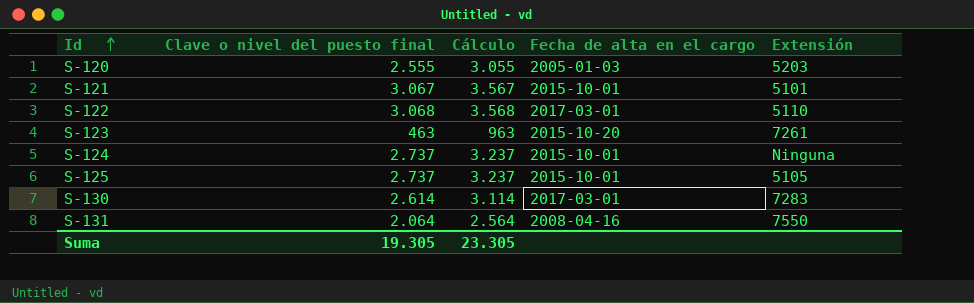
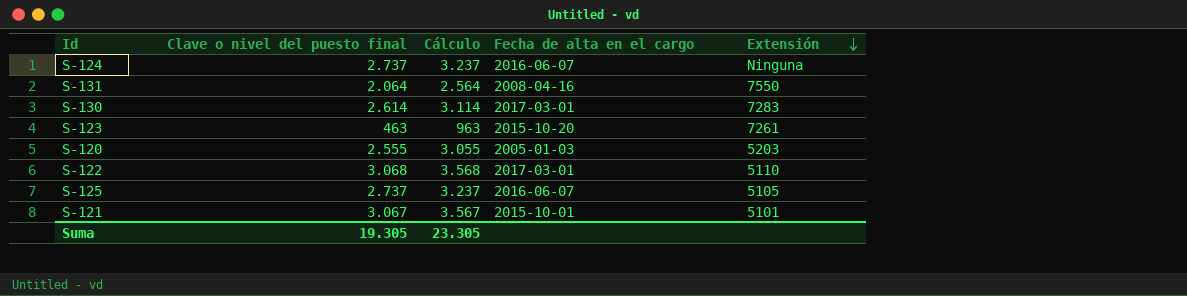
row order: Id ascending -> Extensión descending
S-124 | Fecha de alta en el cargo: 2015-10-01 -> 2016-06-07
S-125 | Fecha de alta en el cargo: 2015-10-01 -> 2016-06-07

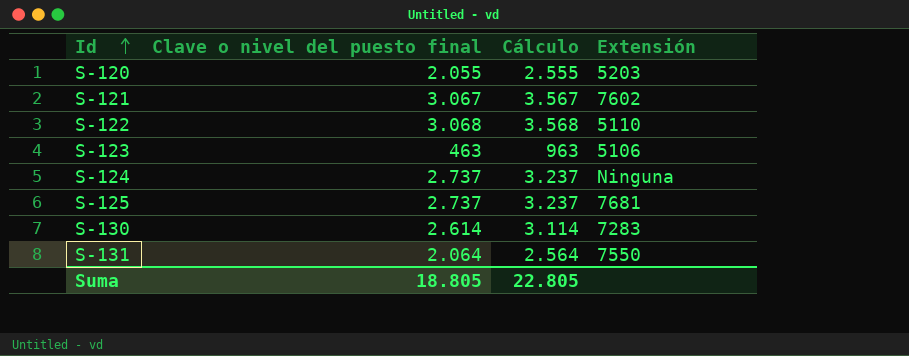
row order: Extensión descending -> Id ascending
column Fecha de alta en el cargo | position: 4 -> none
S-120 | Clave o nivel del puesto final: 2.555 -> 2.055
S-120 | Cálculo: 3.055 -> 2.555
S-121 | Extensión: 5101 -> 7602
S-123 | Extensión: 7261 -> 5106
S-125 | Extensión: 5105 -> 7681
Suma | Clave o nivel del puesto final: 19.305 -> 18.805
Suma | Cálculo: 23.305 -> 22.805

